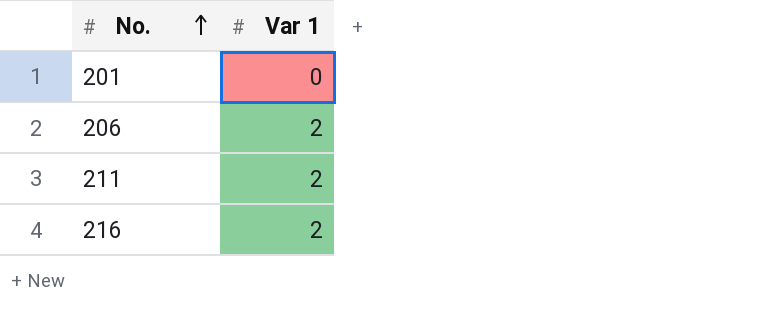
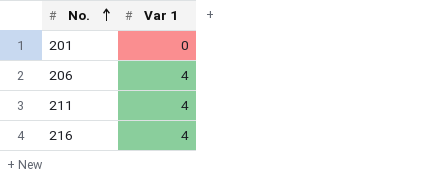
206 | Var 1: 2 -> 4
211 | Var 1: 2 -> 4
216 | Var 1: 2 -> 4

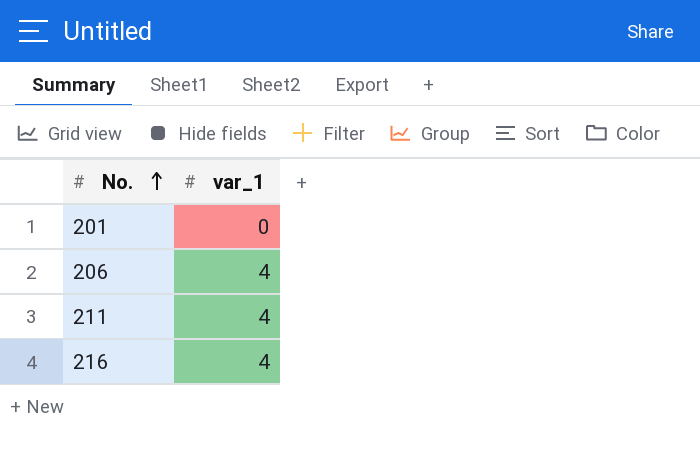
column name: Var 1 -> var_1

